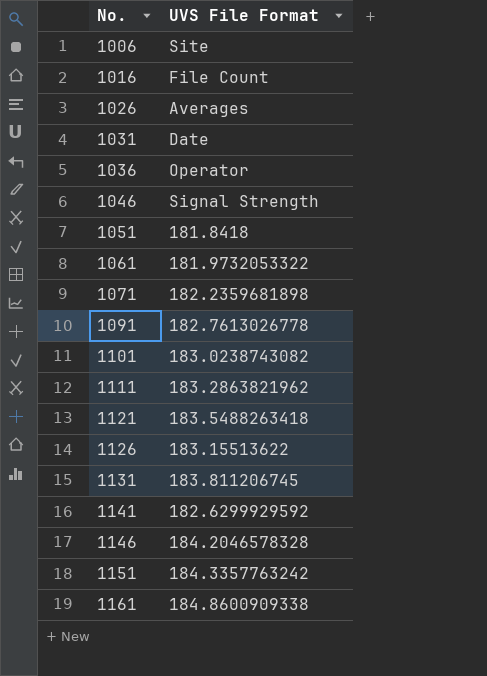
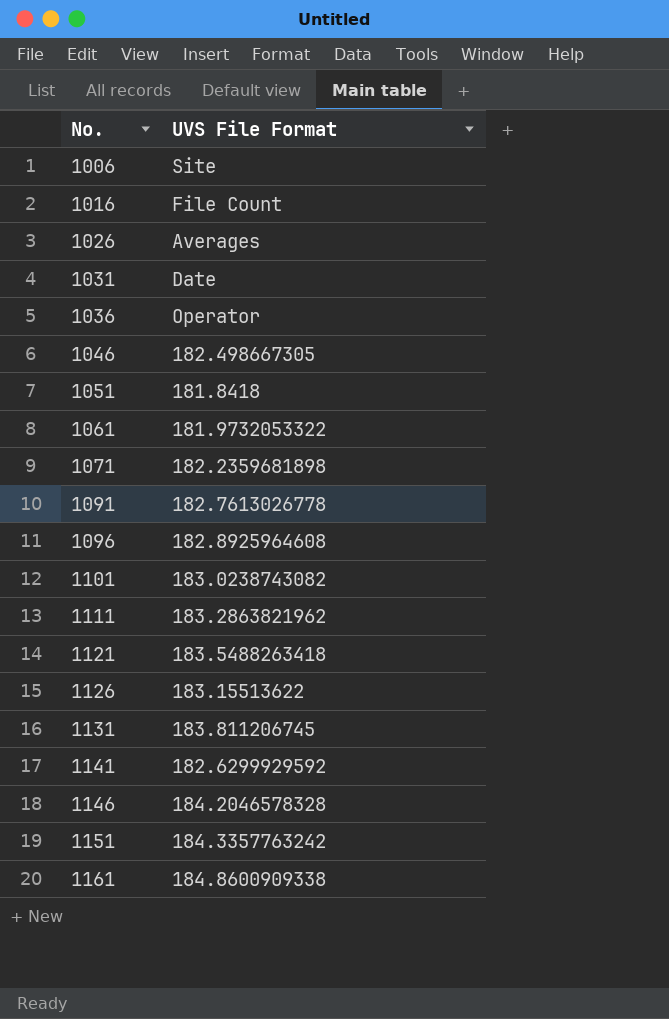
1046 | UVS File Format: Signal Strength -> 182.498667305
row 1096: none -> 182.8925964608

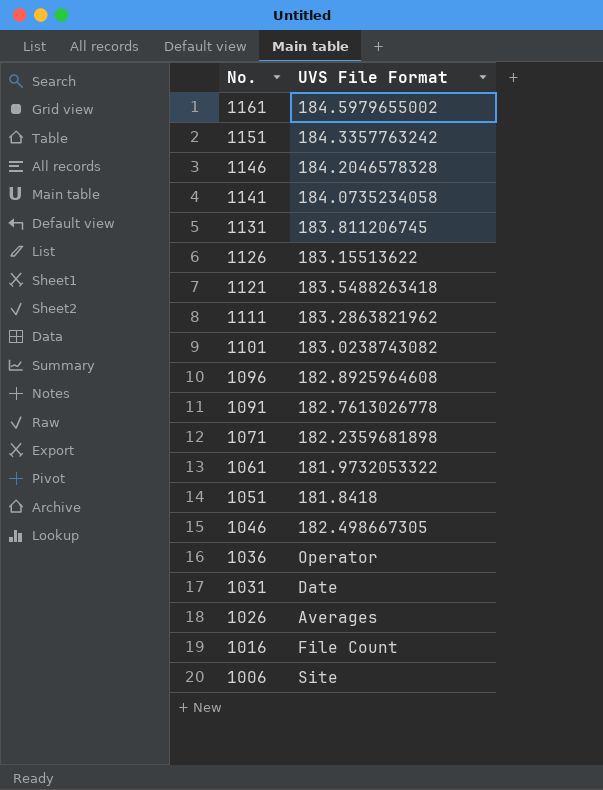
row order: No. ascending -> No. descending
1161 | UVS File Format: 184.8600909338 -> 184.5979655002
1141 | UVS File Format: 182.6299929592 -> 184.0735234058

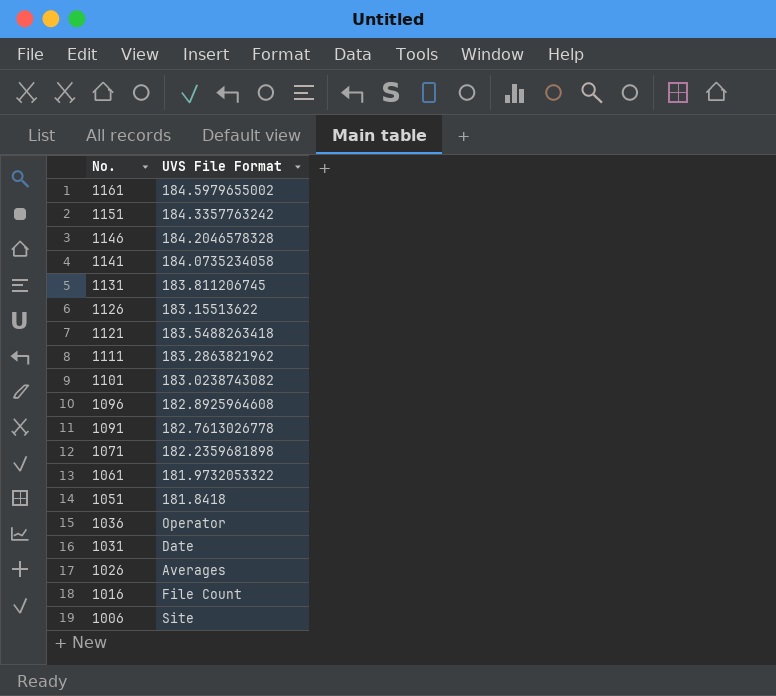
row 1046: 182.498667305 -> none

